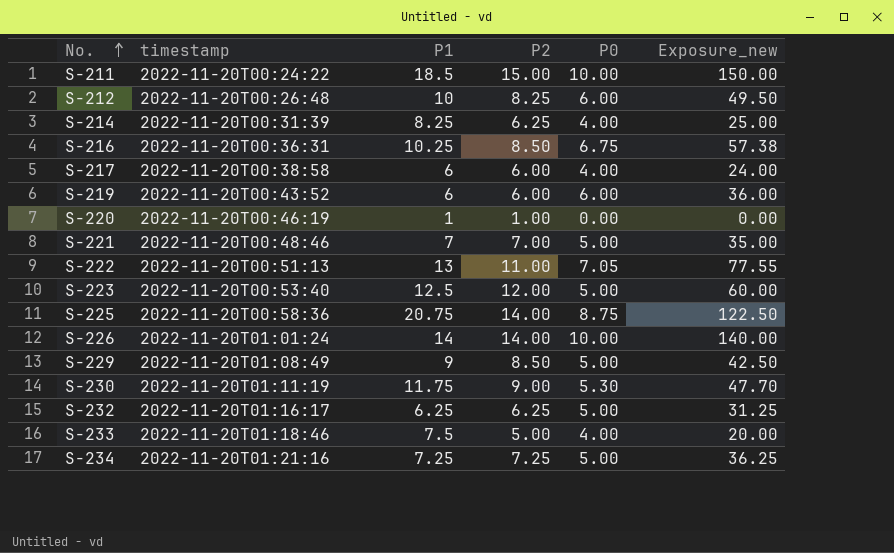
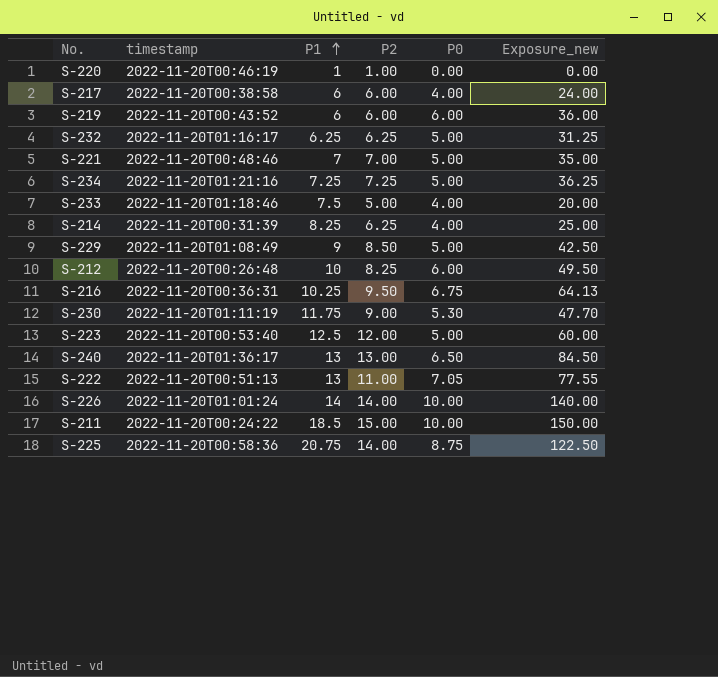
row order: No. ascending -> P1 ascending
S-216 | P2: 8.50 -> 9.50
S-216 | Exposure_new: 57.38 -> 64.13
row S-240: none -> 2022-11-20T01:36:17 | 13 | 13.00 | 6.50 | 84.50

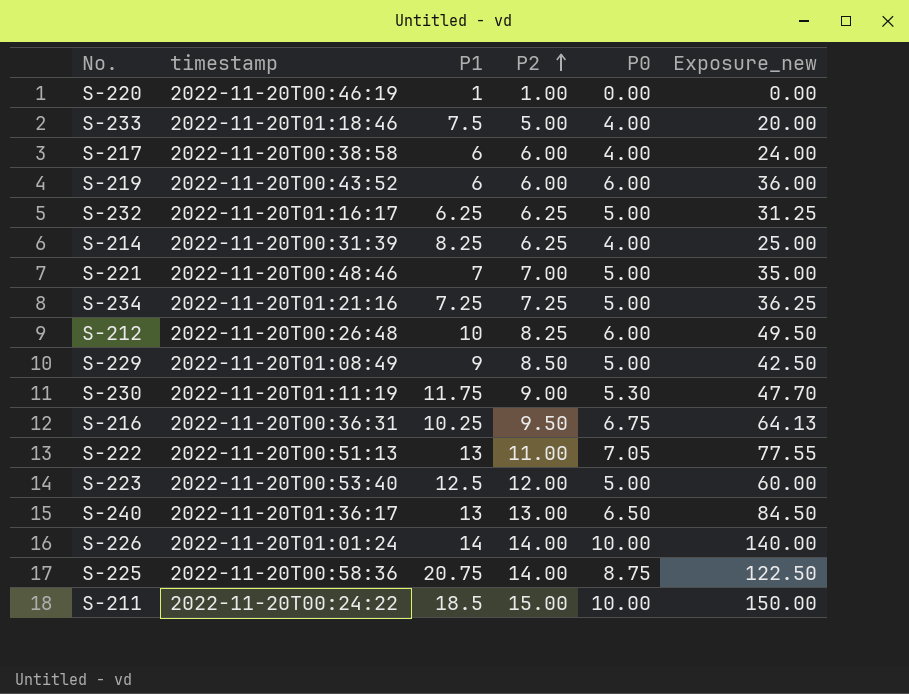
row order: P1 ascending -> P2 ascending

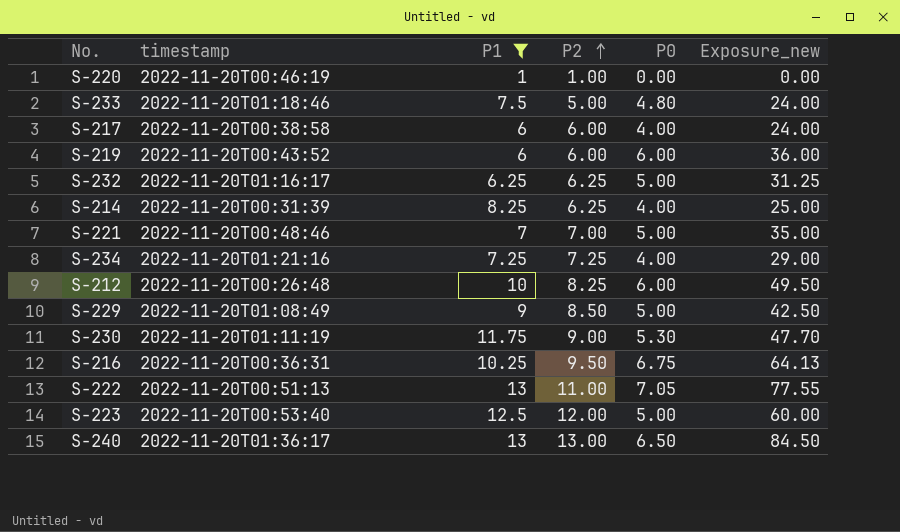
filter: none -> P1 <= 13
S-233 | P0: 4.00 -> 4.80
S-233 | Exposure_new: 20.00 -> 24.00
S-234 | P0: 5.00 -> 4.00
S-234 | Exposure_new: 36.25 -> 29.00

